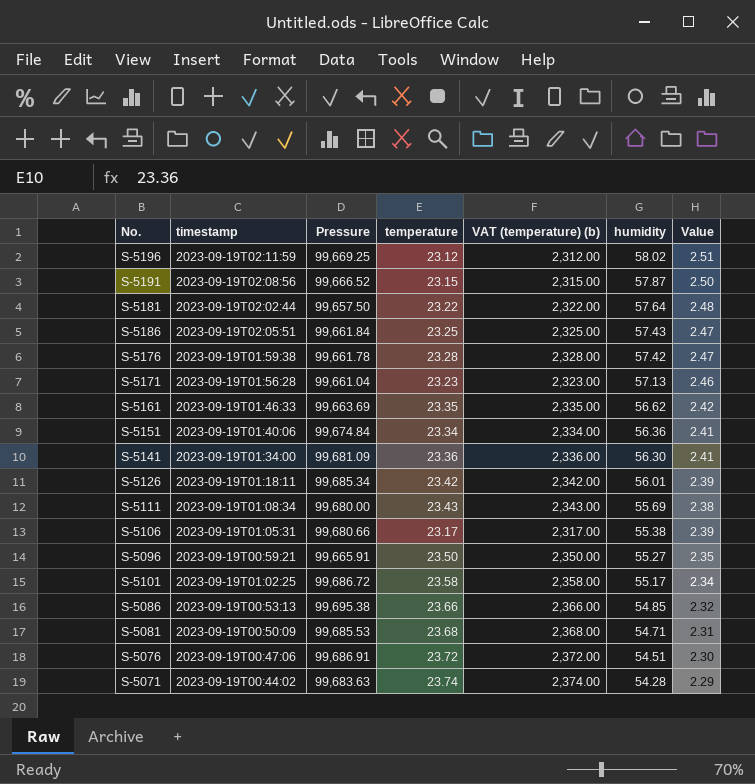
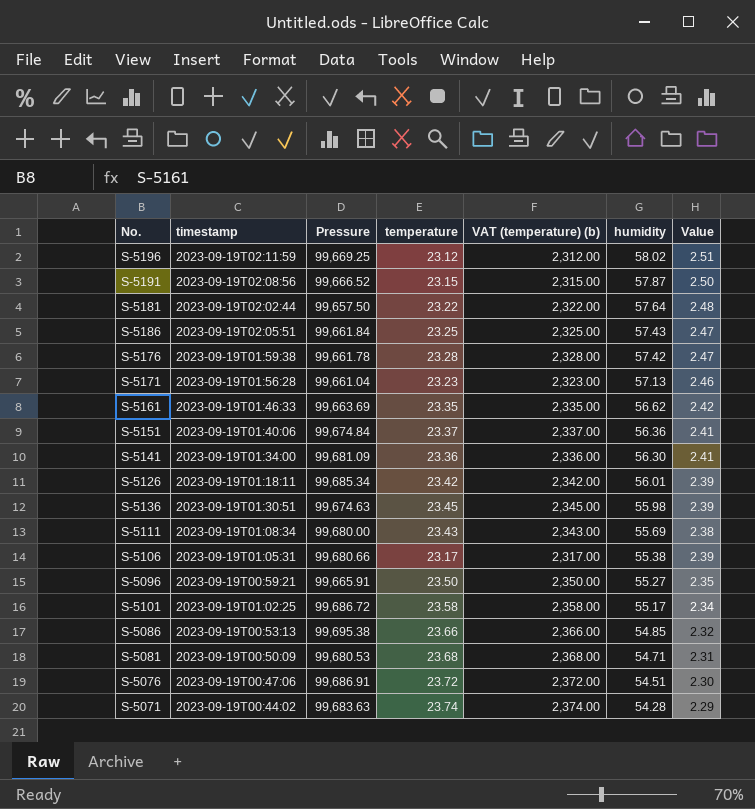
S-5151 | temperature: 23.34 -> 23.37
S-5151 | VAT (temperature) (b): 2,334.00 -> 2,337.00
row S-5136: none -> 2023-09-19T01:30:51 | 99,674.63 | 23.45 | 2,345.00 | 55.98 | 2.39
S-5081 | Pressure: 99,685.53 -> 99,680.53

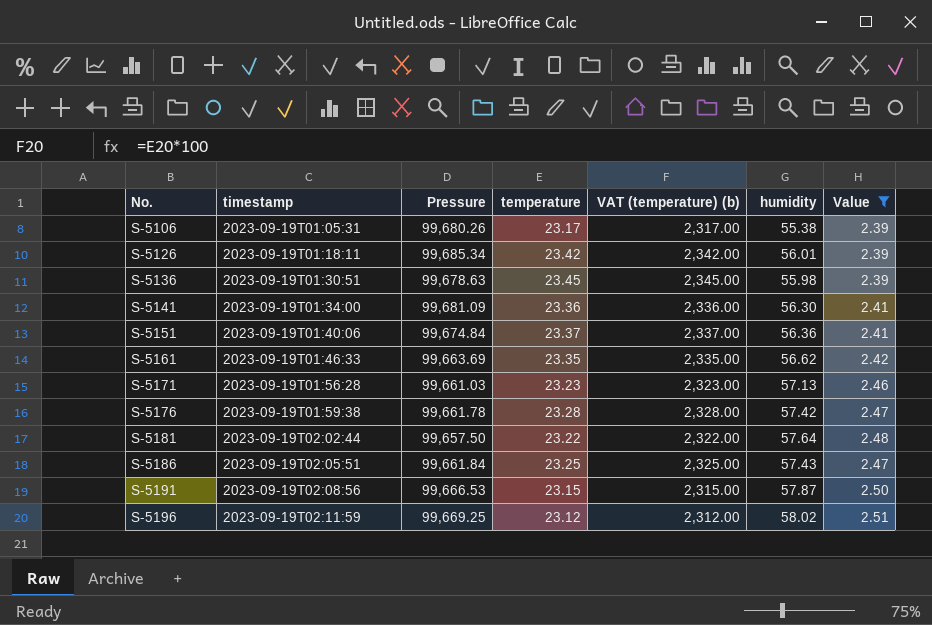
filter: none -> Value >= 2.39
row order: humidity descending -> No. ascending
S-5106 | Pressure: 99,680.66 -> 99,680.26
S-5136 | Pressure: 99,674.63 -> 99,678.63
S-5171 | Pressure: 99,661.04 -> 99,661.03
S-5191 | Pressure: 99,666.52 -> 99,666.53

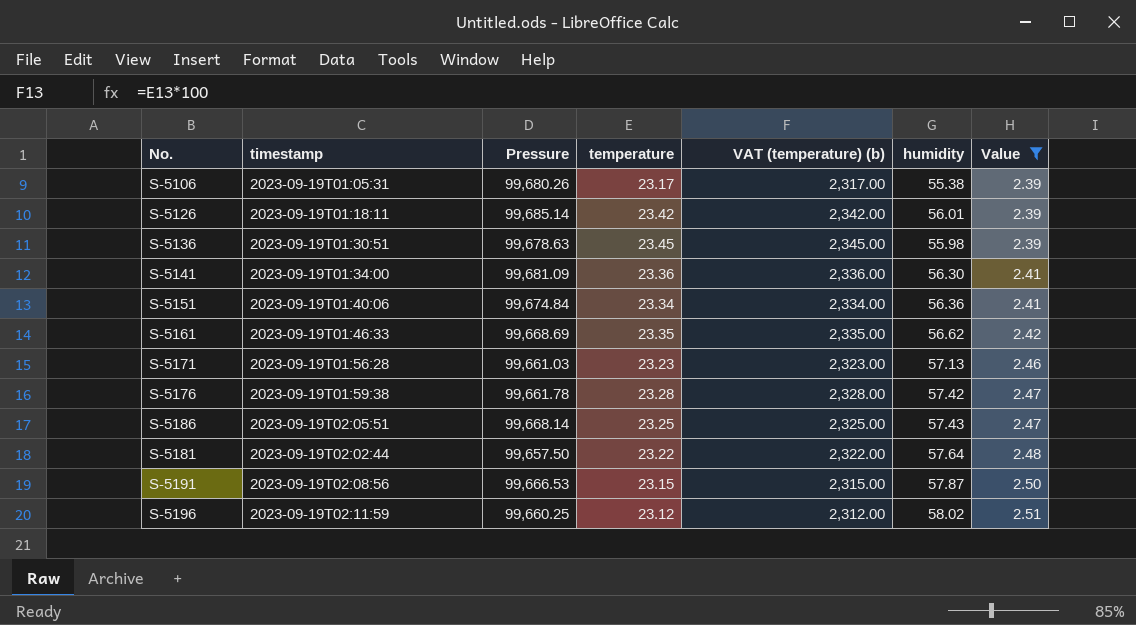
row order: No. ascending -> Value ascending
S-5126 | Pressure: 99,685.34 -> 99,685.14
S-5151 | temperature: 23.37 -> 23.34
S-5151 | VAT (temperature) (b): 2,337.00 -> 2,334.00
S-5161 | Pressure: 99,663.69 -> 99,668.69
S-5186 | Pressure: 99,661.84 -> 99,668.14
S-5196 | Pressure: 99,669.25 -> 99,660.25

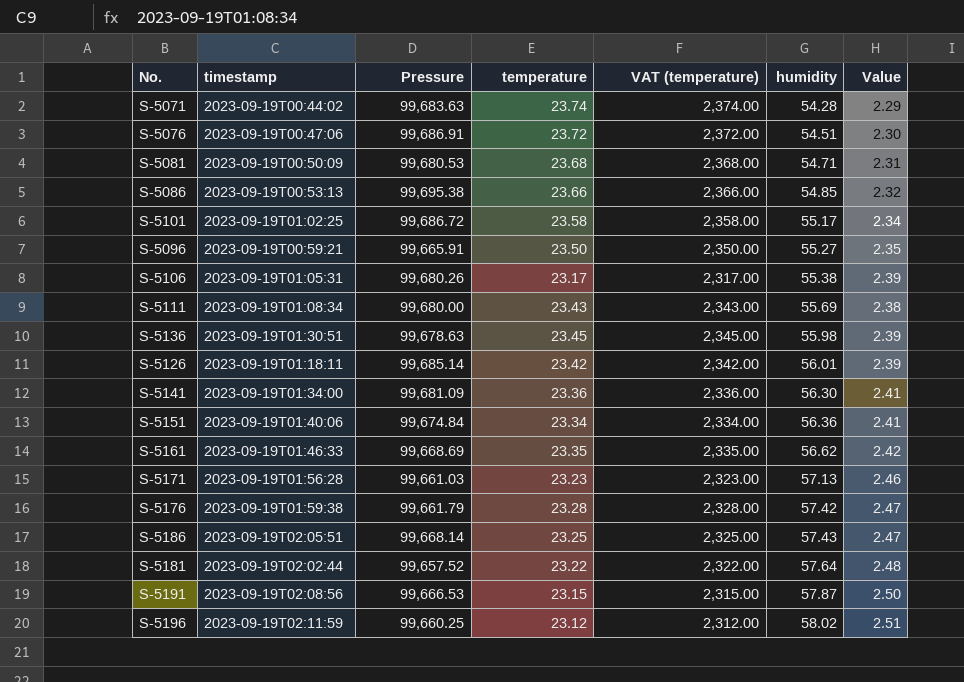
filter: Value >= 2.39 -> none
row order: Value ascending -> humidity ascending
column name: VAT (temperature) (b) -> VAT (temperature)
S-5176 | Pressure: 99,661.78 -> 99,661.79
S-5181 | Pressure: 99,657.50 -> 99,657.52

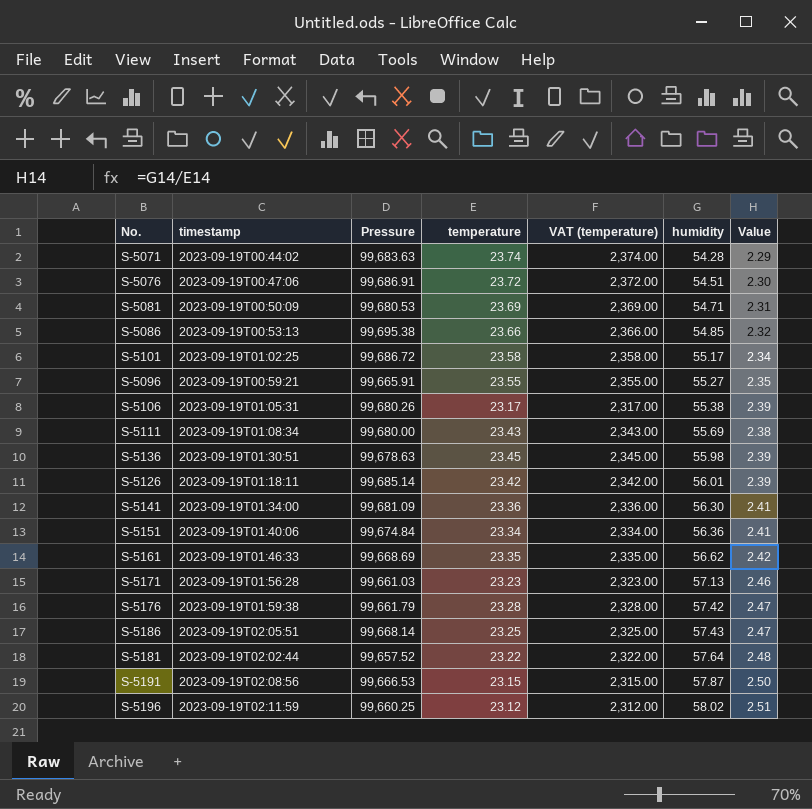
S-5081 | temperature: 23.68 -> 23.69
S-5081 | VAT (temperature): 2,368.00 -> 2,369.00
S-5096 | temperature: 23.50 -> 23.55
S-5096 | VAT (temperature): 2,350.00 -> 2,355.00

